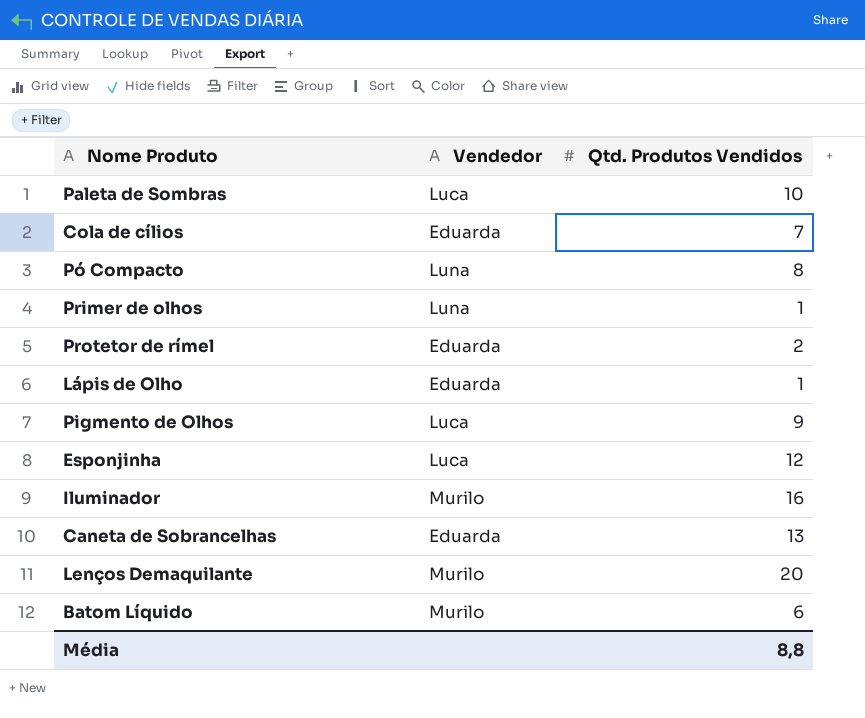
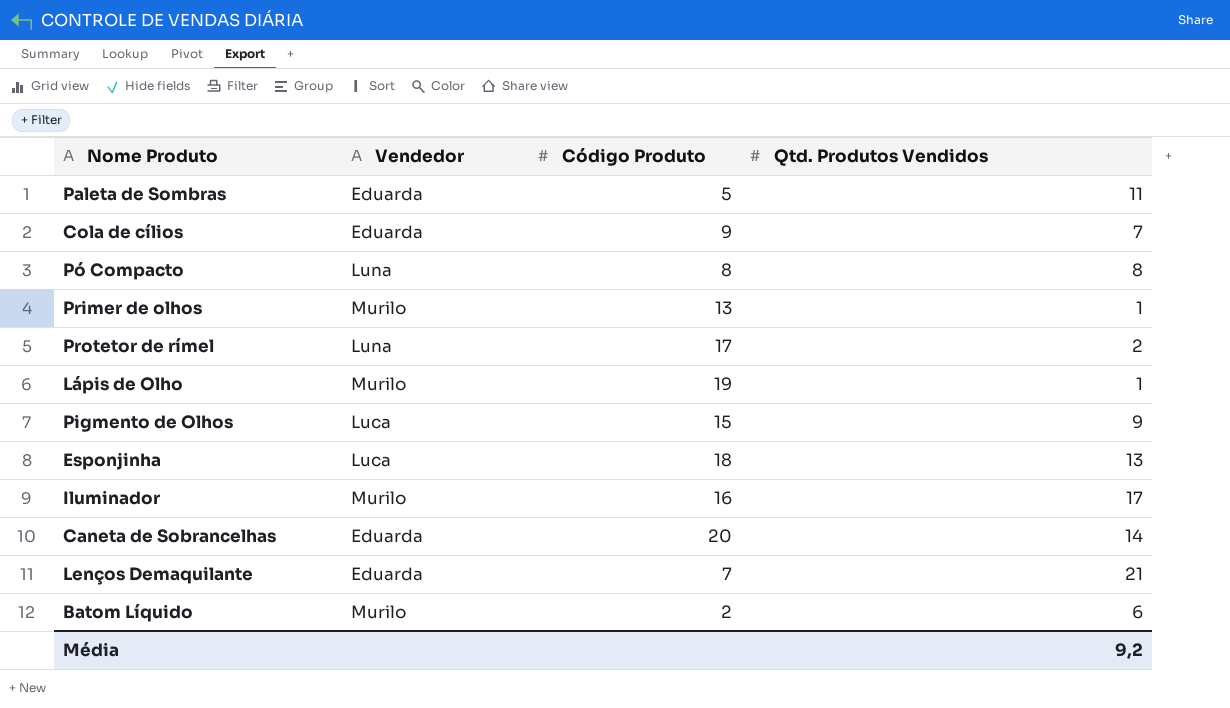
column Código Produto | position: none -> 3
Paleta de Sombras | Vendedor: Luca -> Eduarda
Paleta de Sombras | Qtd. Produtos Vendidos: 10 -> 11
Primer de olhos | Vendedor: Luna -> Murilo
Protetor de rímel | Vendedor: Eduarda -> Luna
Lápis de Olho | Vendedor: Eduarda -> Murilo
Esponjinha | Qtd. Produtos Vendidos: 12 -> 13
Iluminador | Qtd. Produtos Vendidos: 16 -> 17
Caneta de Sobrancelhas | Qtd. Produtos Vendidos: 13 -> 14
Lenços Demaquilante | Vendedor: Murilo -> Eduarda
Lenços Demaquilante | Qtd. Produtos Vendidos: 20 -> 21
Média | Qtd. Produtos Vendidos: 8,8 -> 9,2

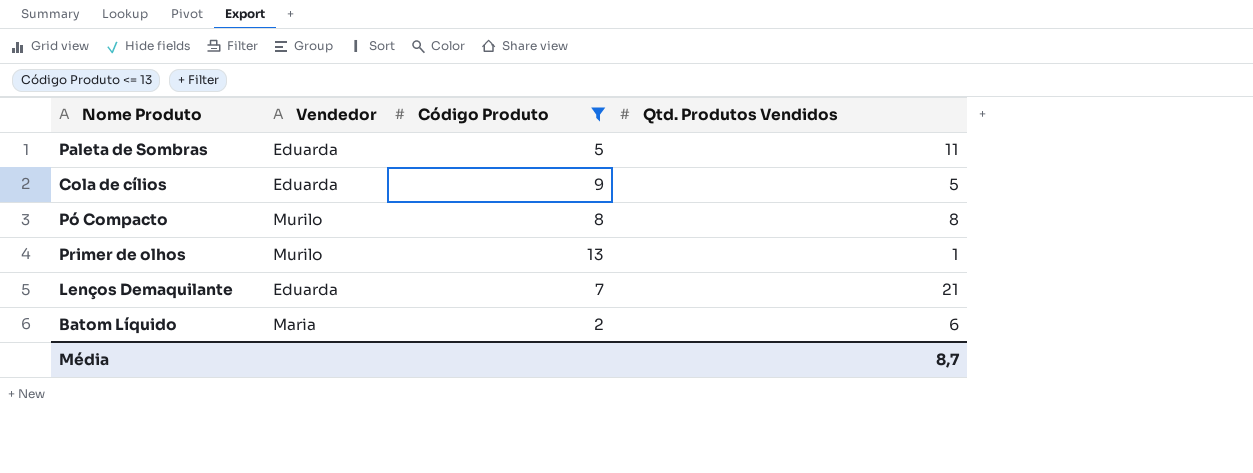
filter: none -> Código Produto <= 13
Cola de cílios | Qtd. Produtos Vendidos: 7 -> 5
Pó Compacto | Vendedor: Luna -> Murilo
Batom Líquido | Vendedor: Murilo -> Maria
Média | Qtd. Produtos Vendidos: 9,2 -> 8,7

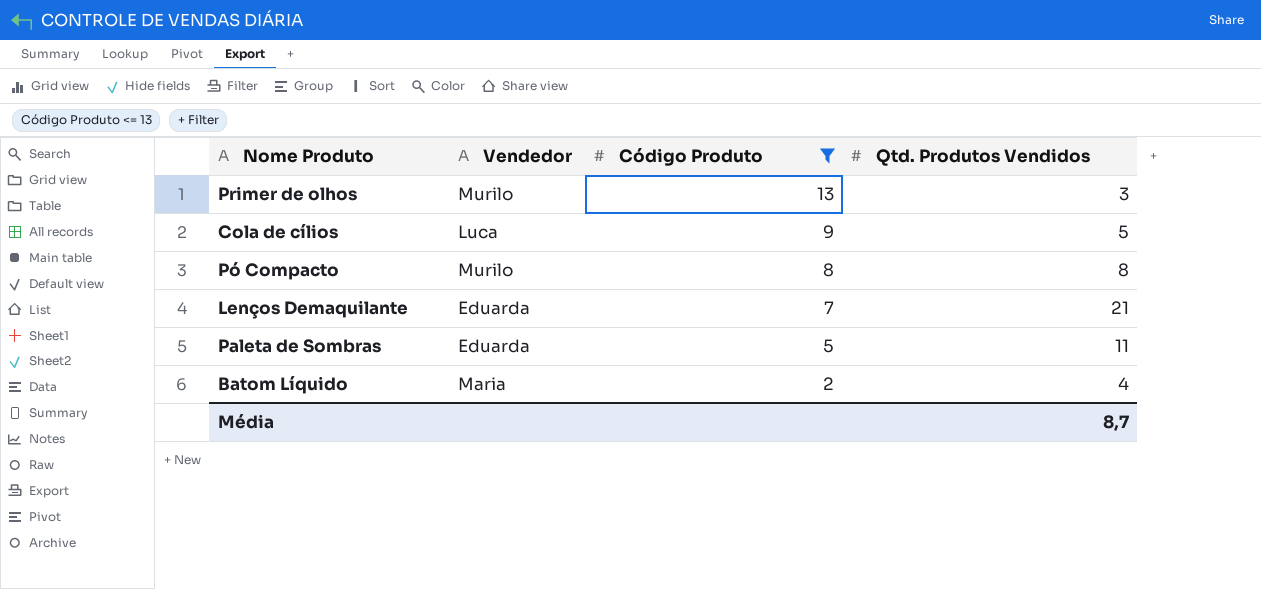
row order: none -> Código Produto descending
Primer de olhos | Qtd. Produtos Vendidos: 1 -> 3
Cola de cílios | Vendedor: Eduarda -> Luca
Batom Líquido | Qtd. Produtos Vendidos: 6 -> 4

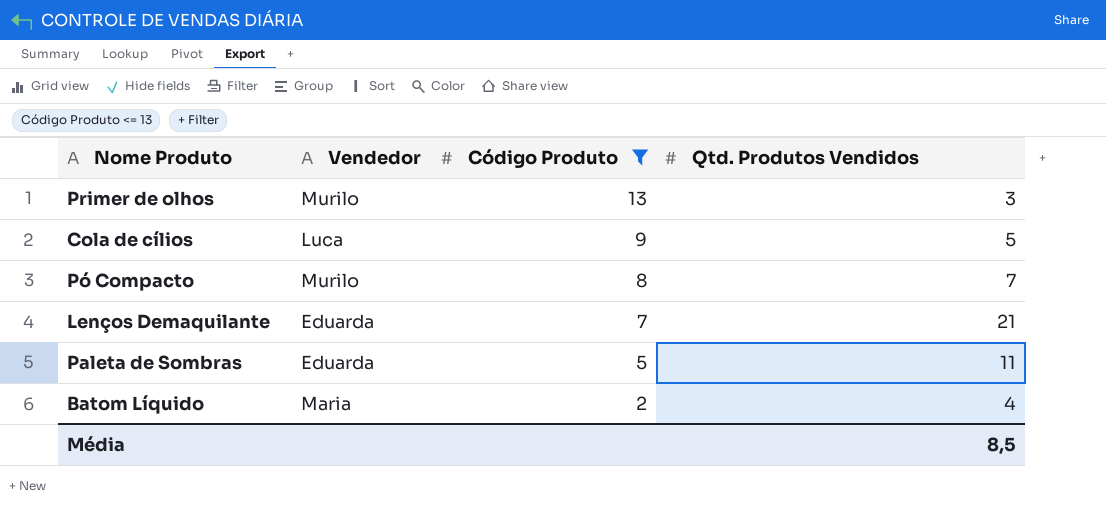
Pó Compacto | Qtd. Produtos Vendidos: 8 -> 7
Média | Qtd. Produtos Vendidos: 8,7 -> 8,5

